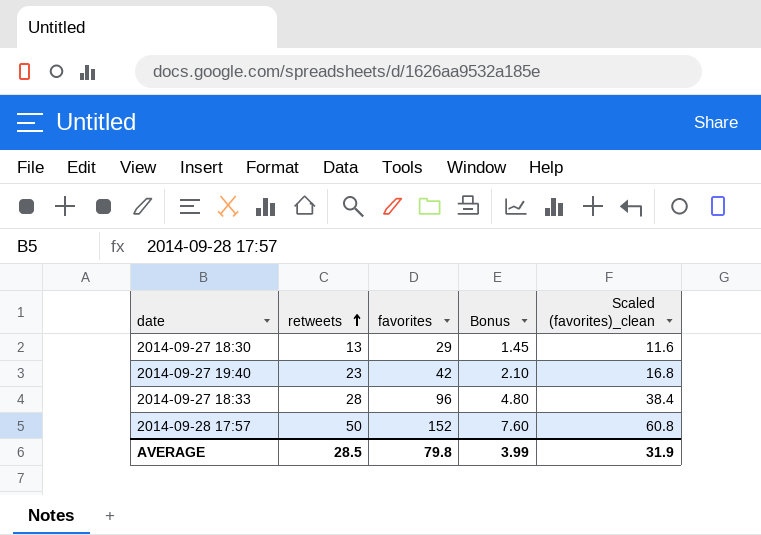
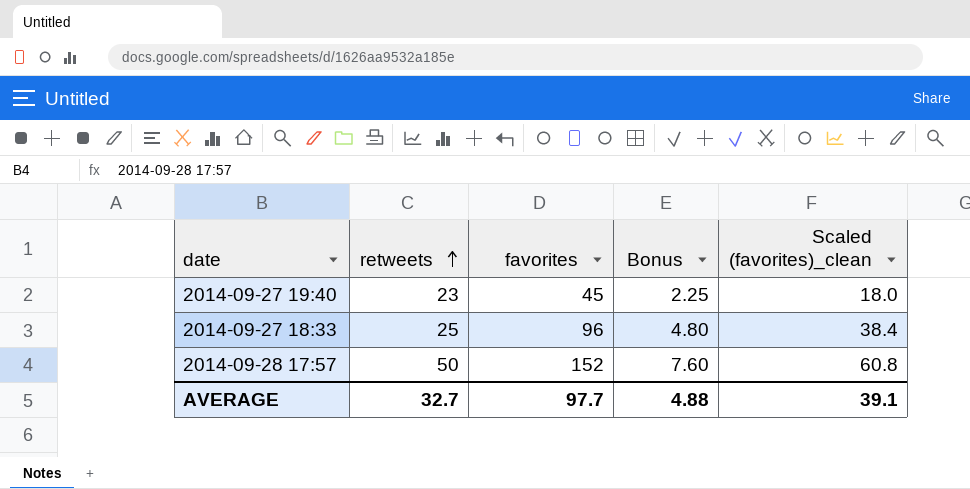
row 2014-09-27 18:30: 13 | 29 | 1.45 | 11.6 -> none
2014-09-27 19:40 | favorites: 42 -> 45
2014-09-27 19:40 | Bonus: 2.10 -> 2.25
2014-09-27 19:40 | Scaled (favorites)_clean: 16.8 -> 18.0
2014-09-27 18:33 | retweets: 28 -> 25
AVERAGE | retweets: 28.5 -> 32.7
AVERAGE | favorites: 79.8 -> 97.7
AVERAGE | Bonus: 3.99 -> 4.88
AVERAGE | Scaled (favorites)_clean: 31.9 -> 39.1

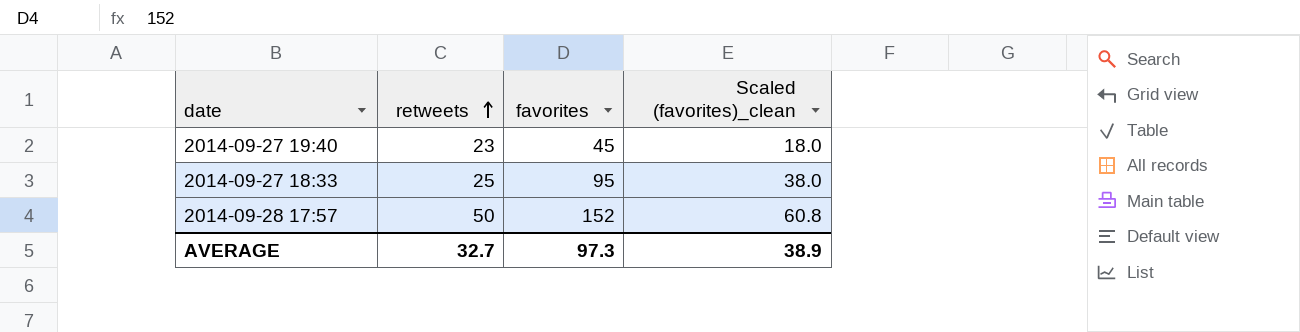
column Bonus | formula: [favorites] * 0.05 -> none
2014-09-27 18:33 | favorites: 96 -> 95
2014-09-27 18:33 | Scaled (favorites)_clean: 38.4 -> 38.0
AVERAGE | favorites: 97.7 -> 97.3
AVERAGE | Scaled (favorites)_clean: 39.1 -> 38.9

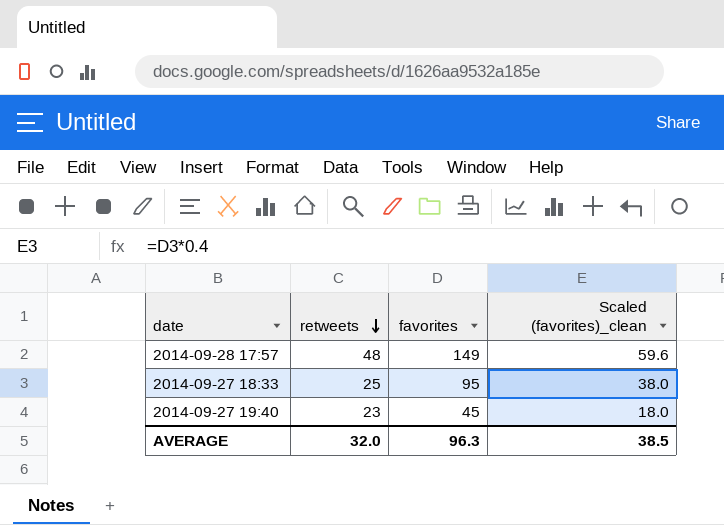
row order: retweets ascending -> retweets descending
2014-09-28 17:57 | retweets: 50 -> 48
2014-09-28 17:57 | favorites: 152 -> 149
2014-09-28 17:57 | Scaled (favorites)_clean: 60.8 -> 59.6
AVERAGE | retweets: 32.7 -> 32.0
AVERAGE | favorites: 97.3 -> 96.3
AVERAGE | Scaled (favorites)_clean: 38.9 -> 38.5

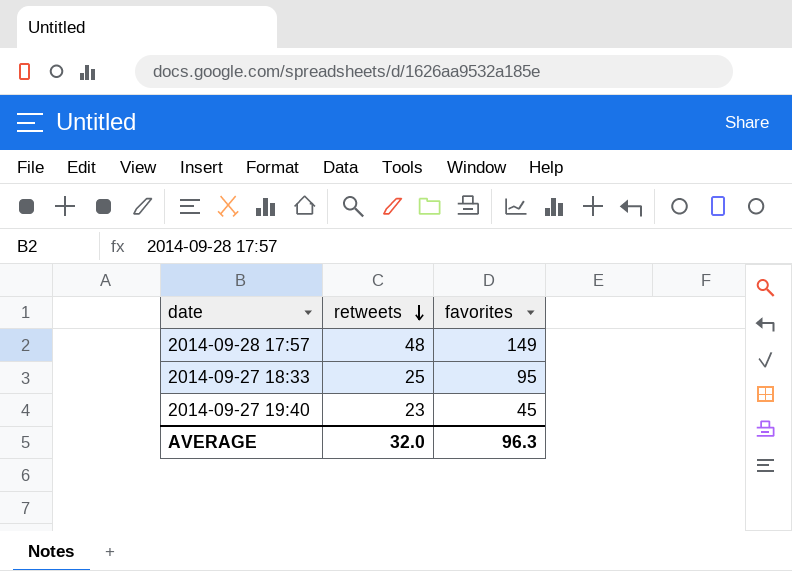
column Scaled (favorites)_clean | formula: [favorites] * 0.4 -> none

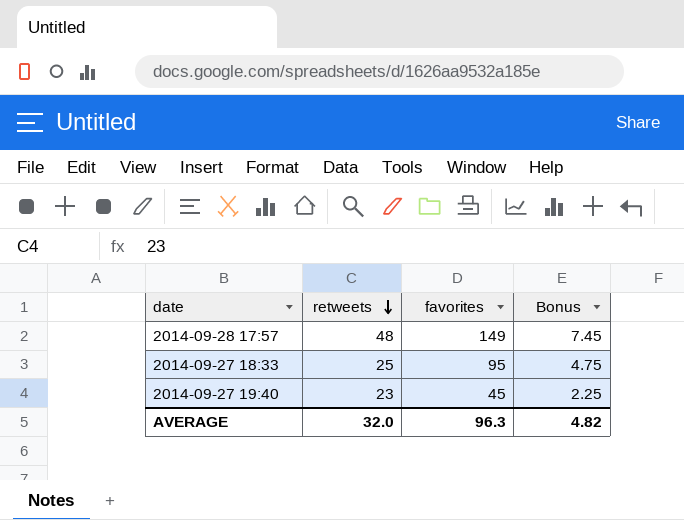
column Bonus | formula: none -> [favorites] * 0.05

